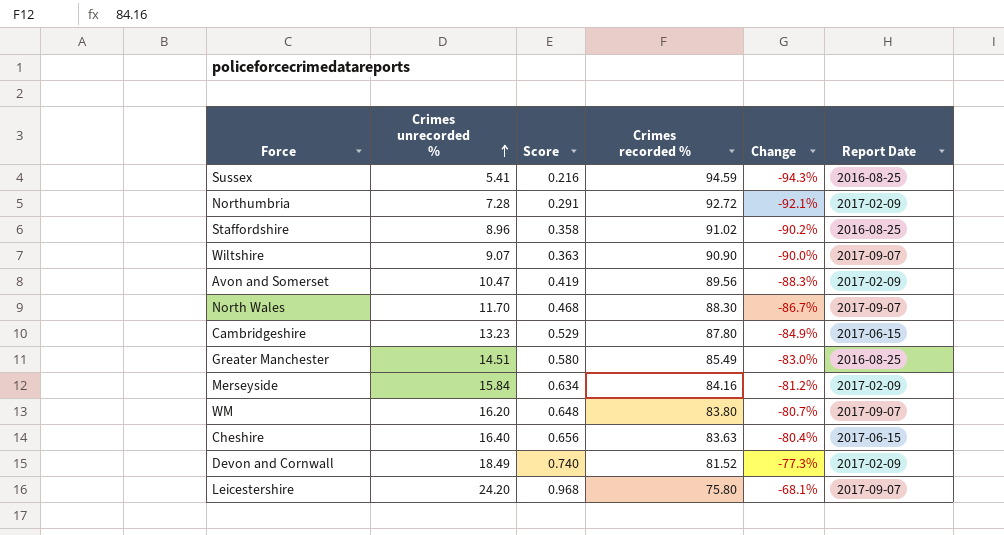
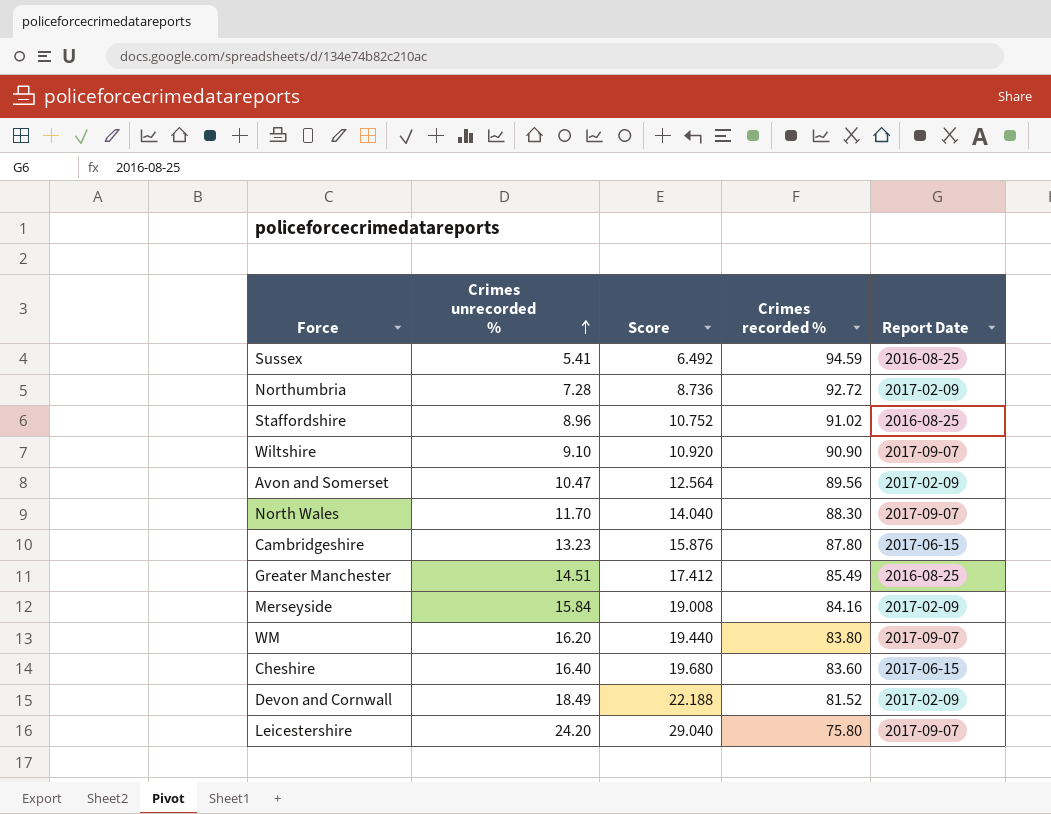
column Change | formula: ([Crimes unrecorded %] - [Crimes recorded %]) / [Crimes recorded %] -> none
column Score | formula: [Crimes unrecorded %] * 0.04 -> [Crimes unrecorded %] * 1.2
Wiltshire | Crimes unrecorded %: 9.07 -> 9.10
Cheshire | Crimes recorded %: 83.63 -> 83.60

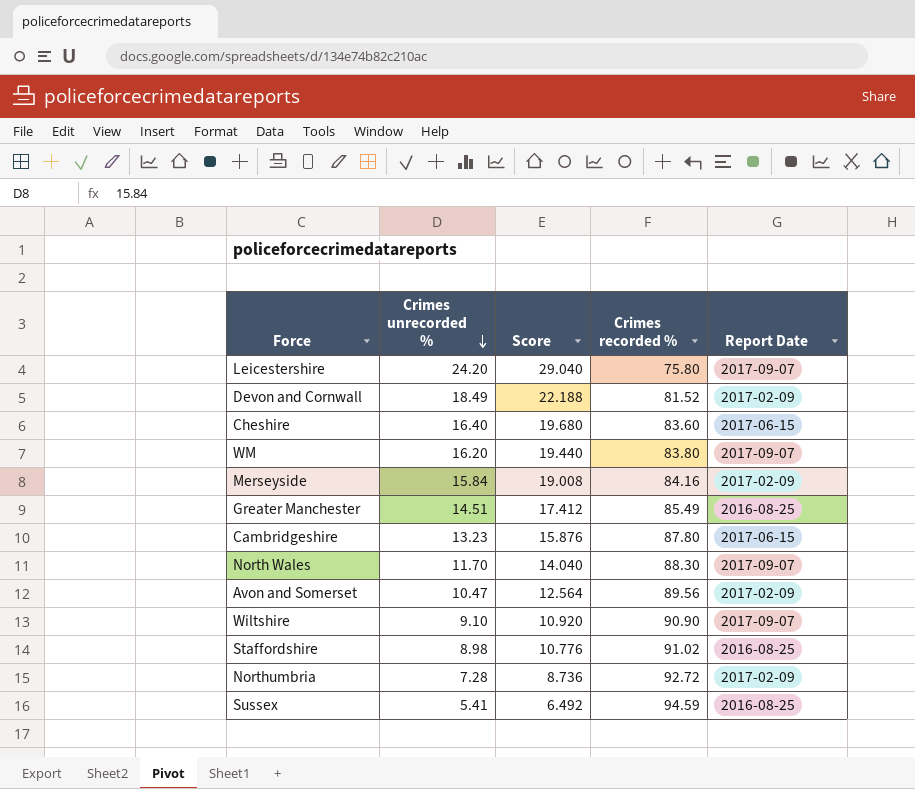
row order: Crimes unrecorded % ascending -> Crimes unrecorded % descending
Staffordshire | Crimes unrecorded %: 8.96 -> 8.98
Staffordshire | Score: 10.752 -> 10.776

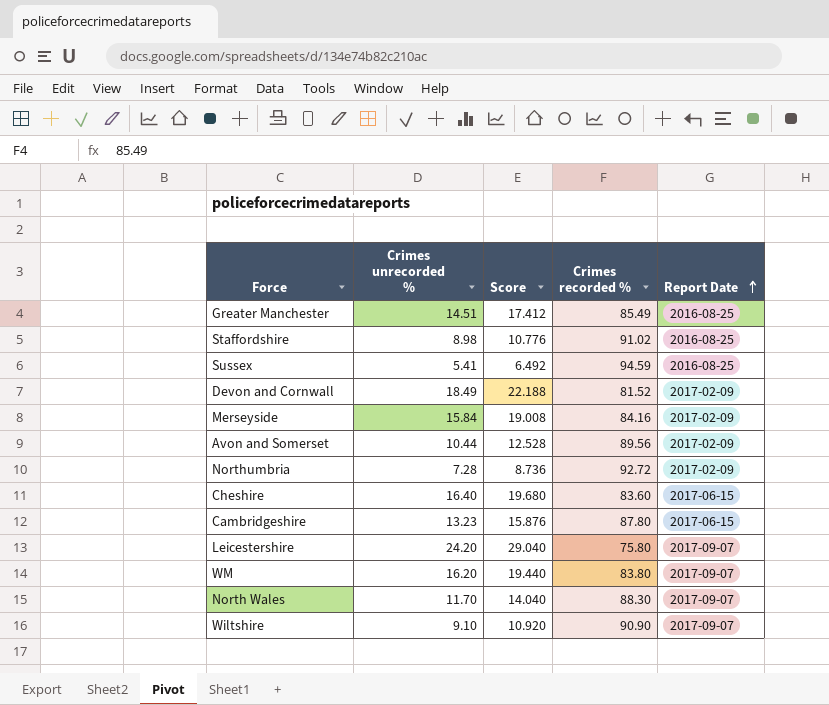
row order: Crimes unrecorded % descending -> Report Date ascending
Avon and Somerset | Crimes unrecorded %: 10.47 -> 10.44
Avon and Somerset | Score: 12.564 -> 12.528

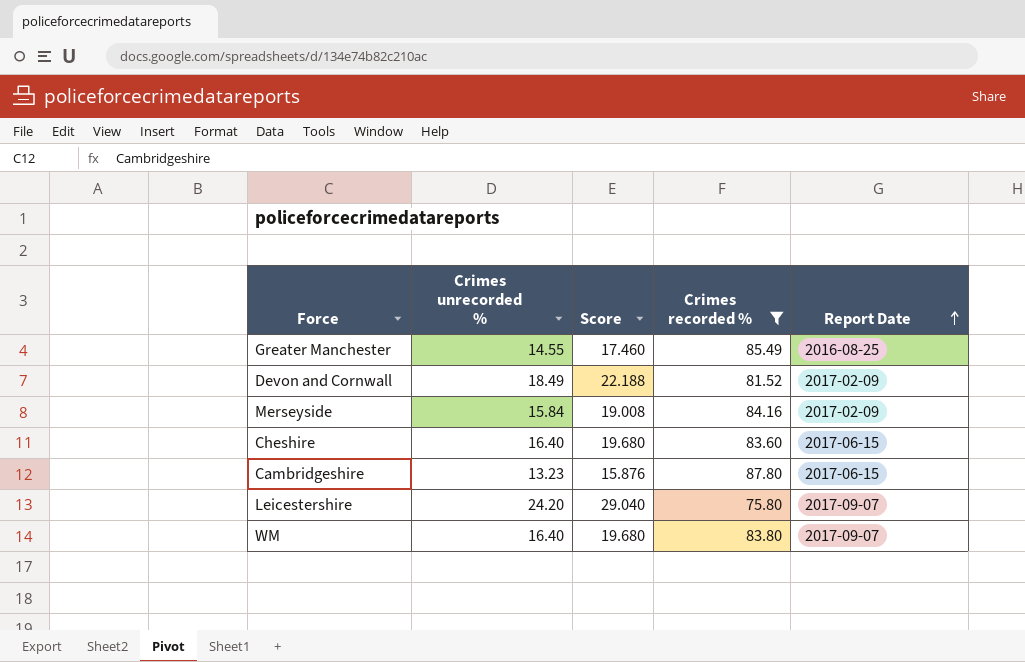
filter: none -> Crimes recorded % <= 87.80
Greater Manchester | Crimes unrecorded %: 14.51 -> 14.55
Greater Manchester | Score: 17.412 -> 17.460
WM | Crimes unrecorded %: 16.20 -> 16.40
WM | Score: 19.440 -> 19.680

